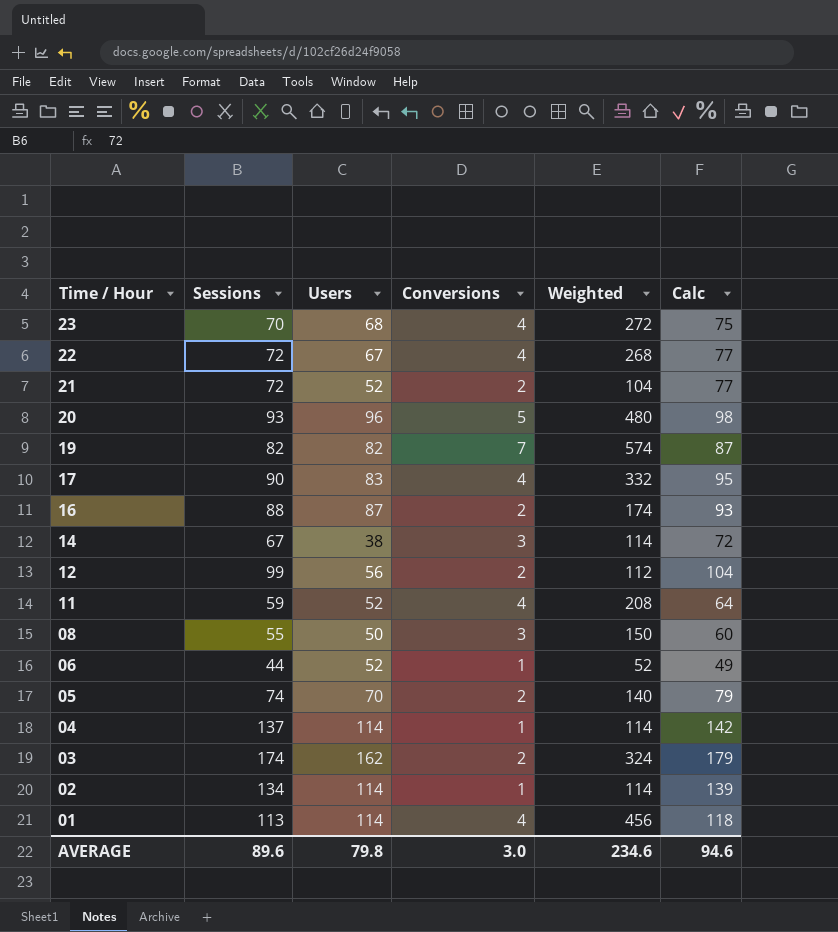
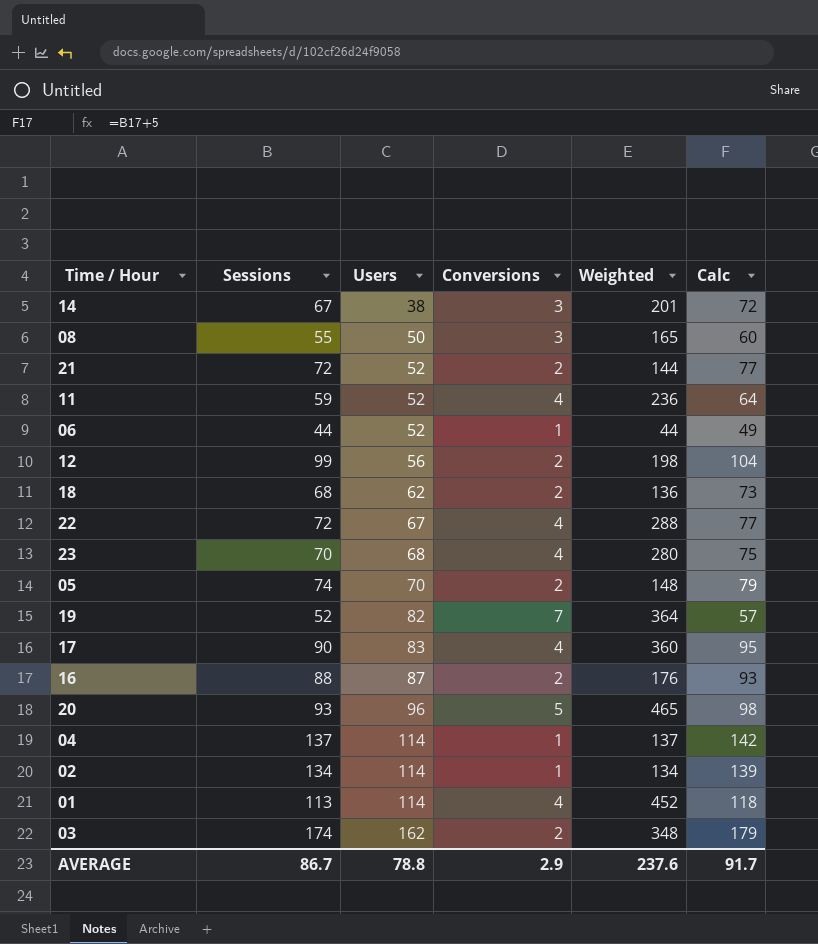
row order: Time / Hour descending -> Users ascending
column Weighted | formula: [Users] * [Conversions] -> [Sessions] * [Conversions]
row 18: none -> 68 | 62 | 2 | 136 | 73
19 | Sessions: 82 -> 52
19 | Calc: 87 -> 57
AVERAGE | Sessions: 89.6 -> 86.7
AVERAGE | Users: 79.8 -> 78.8
AVERAGE | Conversions: 3.0 -> 2.9
AVERAGE | Weighted: 234.6 -> 237.6
AVERAGE | Calc: 94.6 -> 91.7

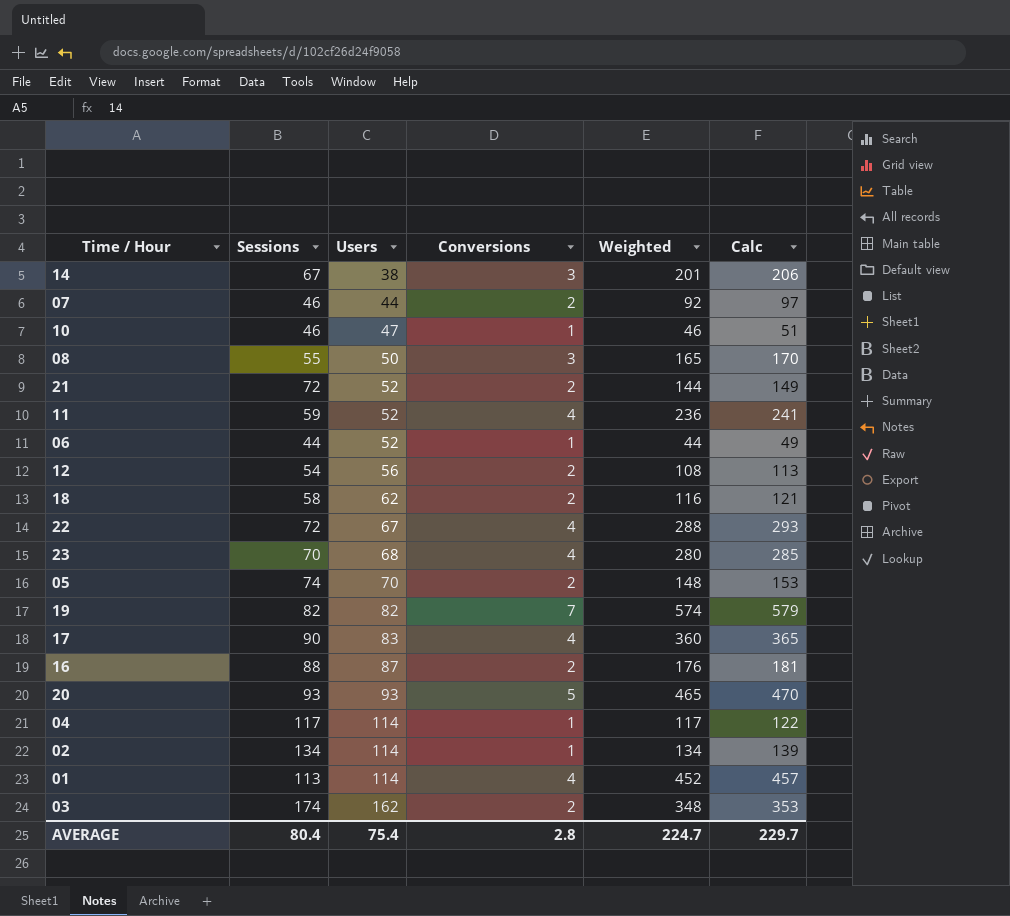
column Calc | formula: [Sessions] + 5 -> [Weighted] + 5
row 07: none -> 46 | 44 | 2 | 92 | 97
row 10: none -> 46 | 47 | 1 | 46 | 51
12 | Sessions: 99 -> 54
12 | Weighted: 198 -> 108
18 | Sessions: 68 -> 58
18 | Weighted: 136 -> 116
19 | Sessions: 52 -> 82
19 | Weighted: 364 -> 574
20 | Users: 96 -> 93
04 | Sessions: 137 -> 117
04 | Weighted: 137 -> 117
AVERAGE | Sessions: 86.7 -> 80.4
AVERAGE | Users: 78.8 -> 75.4
AVERAGE | Conversions: 2.9 -> 2.8
AVERAGE | Weighted: 237.6 -> 224.7
AVERAGE | Calc: 91.7 -> 229.7

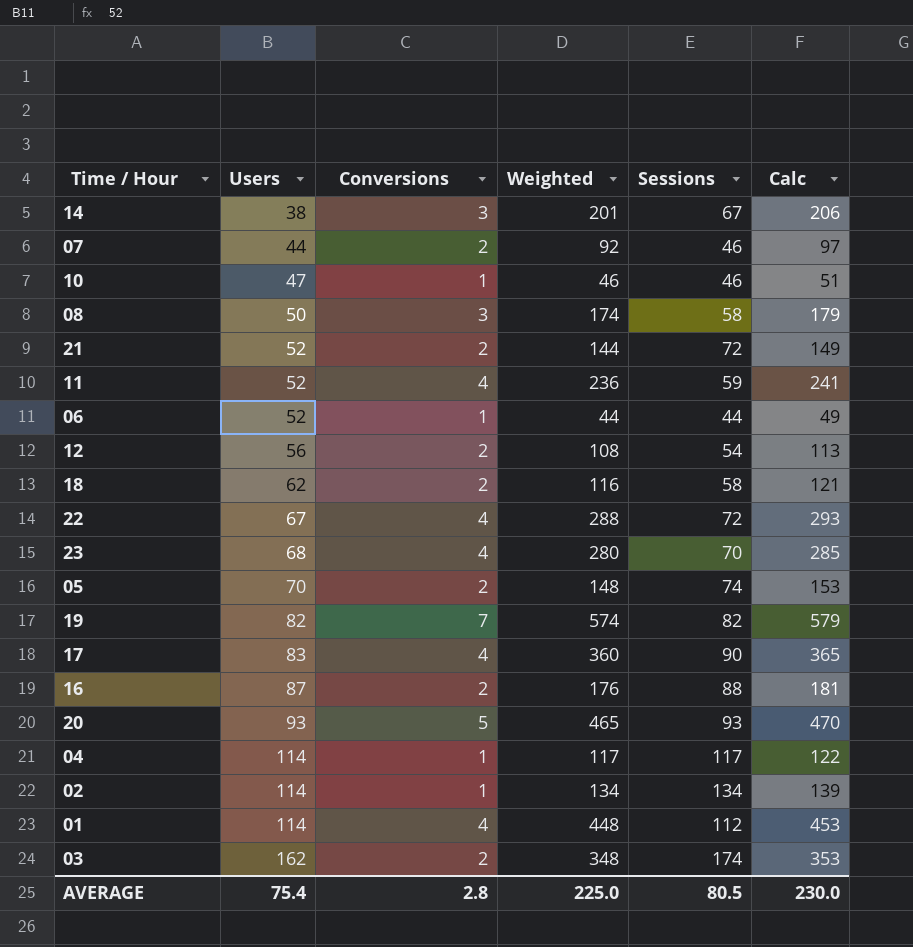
column Sessions | position: 2 -> 5
08 | Weighted: 165 -> 174
08 | Sessions: 55 -> 58
08 | Calc: 170 -> 179
01 | Weighted: 452 -> 448
01 | Sessions: 113 -> 112
01 | Calc: 457 -> 453
AVERAGE | Weighted: 224.7 -> 225.0
AVERAGE | Sessions: 80.4 -> 80.5
AVERAGE | Calc: 229.7 -> 230.0

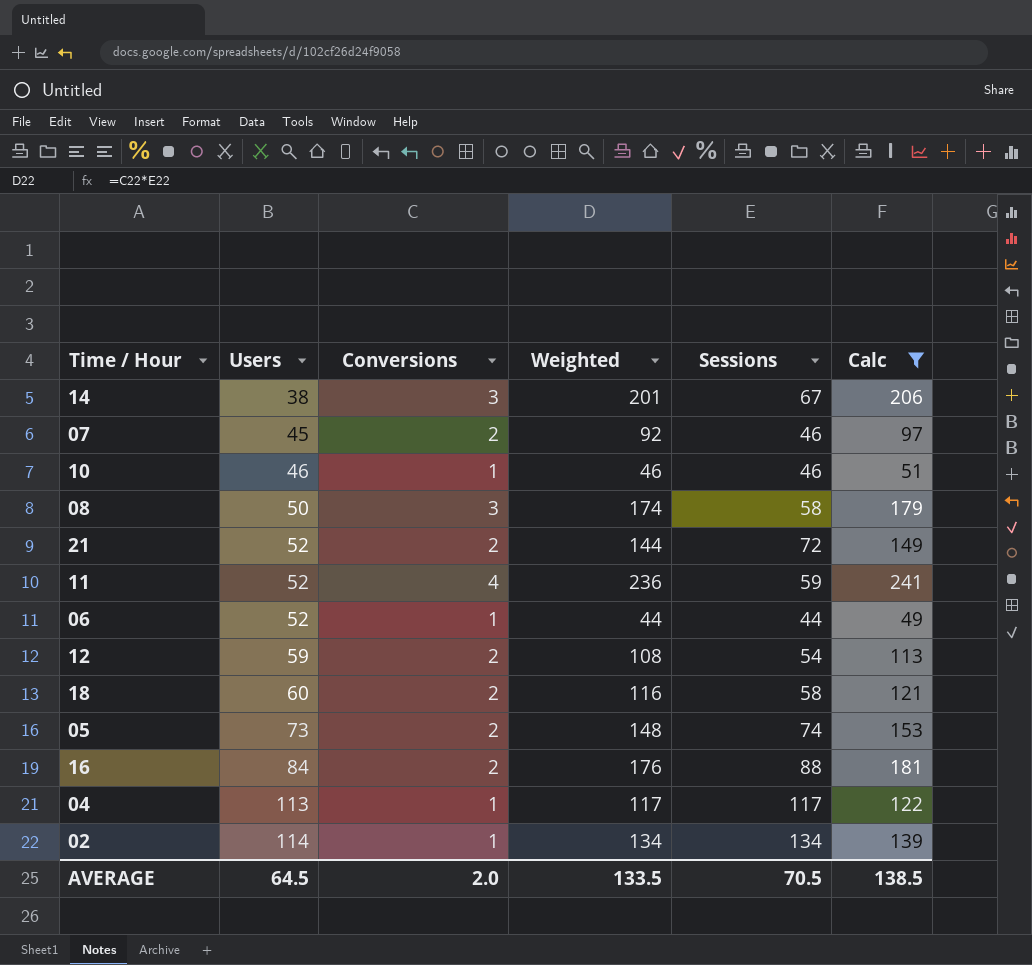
filter: none -> Calc <= 241
07 | Users: 44 -> 45
10 | Users: 47 -> 46
12 | Users: 56 -> 59
18 | Users: 62 -> 60
05 | Users: 70 -> 73
16 | Users: 87 -> 84
04 | Users: 114 -> 113
AVERAGE | Users: 75.4 -> 64.5
AVERAGE | Conversions: 2.8 -> 2.0
AVERAGE | Weighted: 225.0 -> 133.5
AVERAGE | Sessions: 80.5 -> 70.5
AVERAGE | Calc: 230.0 -> 138.5

